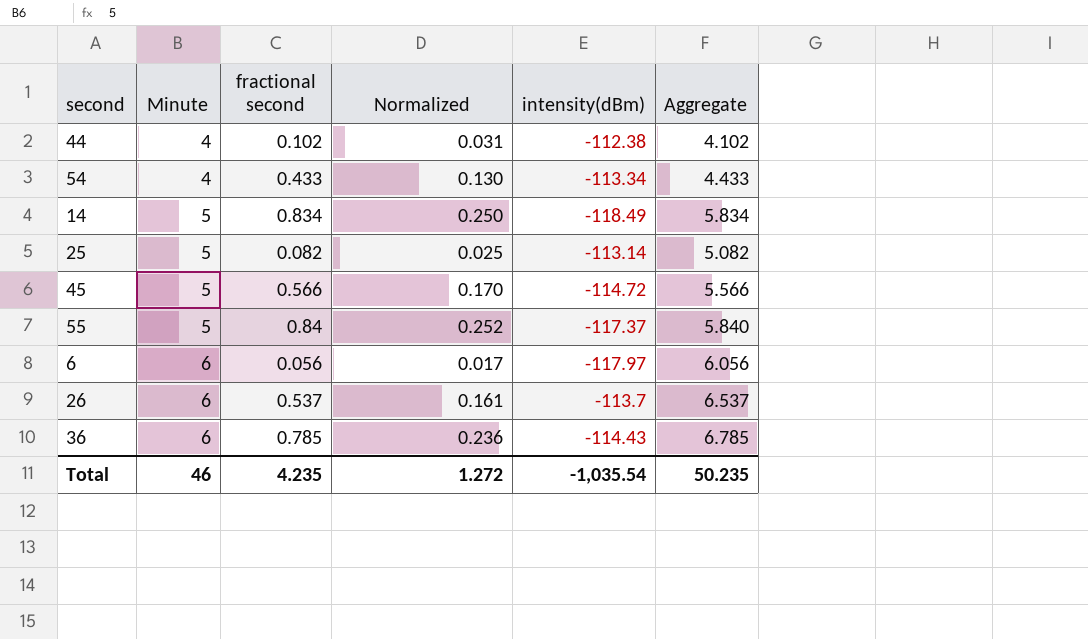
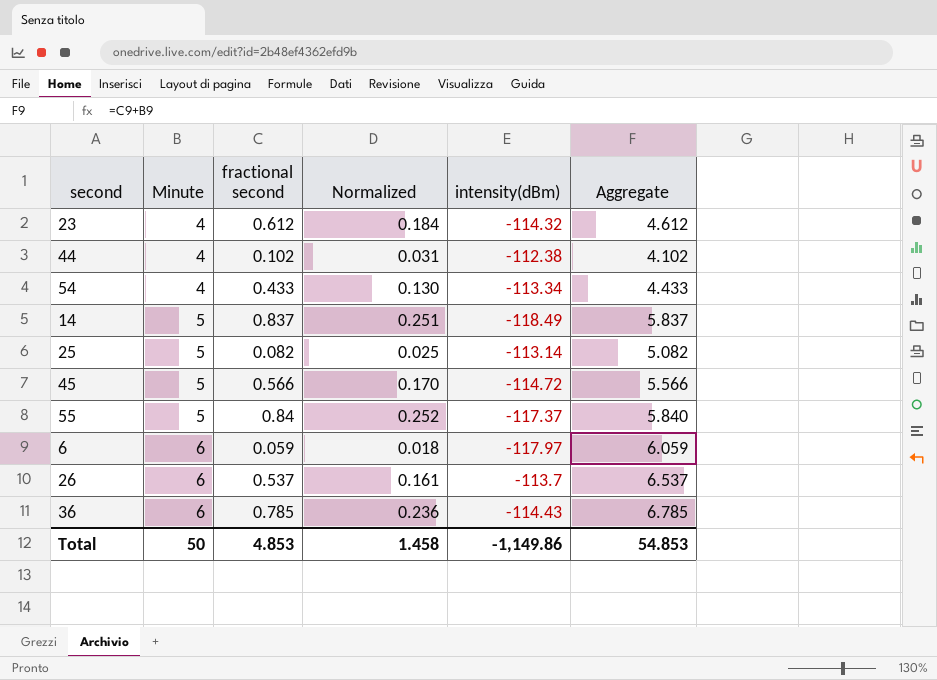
row 23: none -> 4 | 0.612 | 0.184 | -114.32 | 4.612
14 | fractional second: 0.834 -> 0.837
14 | Normalized: 0.250 -> 0.251
14 | Aggregate: 5.834 -> 5.837
6 | fractional second: 0.056 -> 0.059
6 | Normalized: 0.017 -> 0.018
6 | Aggregate: 6.056 -> 6.059
Total | Minute: 46 -> 50
Total | fractional second: 4.235 -> 4.853
Total | Normalized: 1.272 -> 1.458
Total | intensity(dBm): -1,035.54 -> -1,149.86
Total | Aggregate: 50.235 -> 54.853

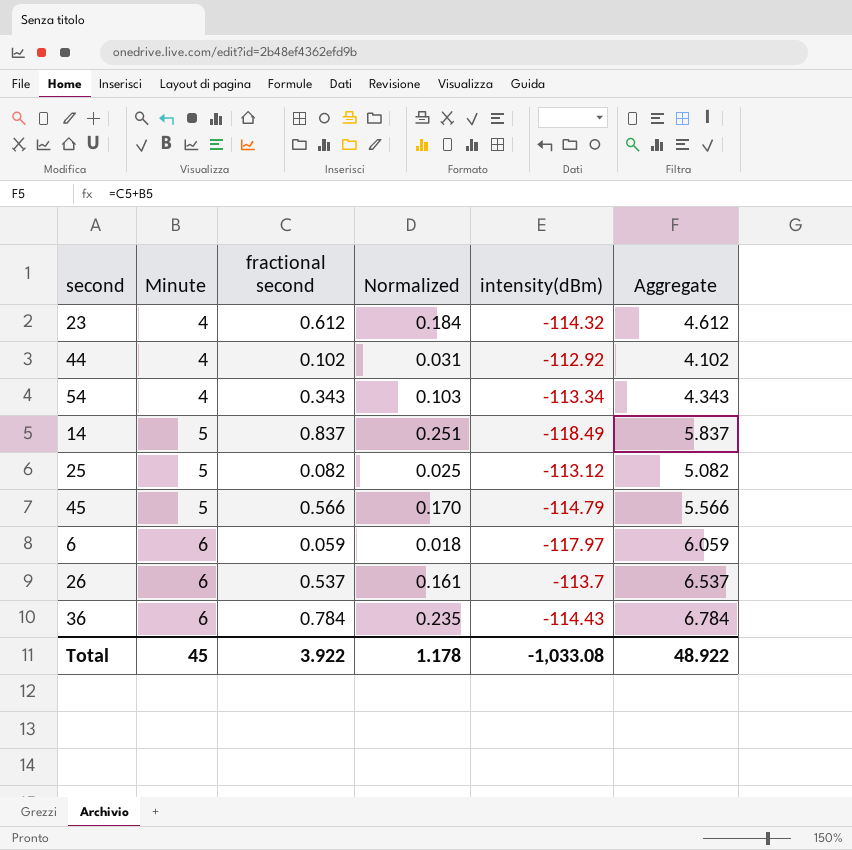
row 55: 5 | 0.84 | 0.252 | -117.37 | 5.840 -> none
44 | intensity(dBm): -112.38 -> -112.92
54 | fractional second: 0.433 -> 0.343
54 | Normalized: 0.130 -> 0.103
54 | Aggregate: 4.433 -> 4.343
25 | intensity(dBm): -113.14 -> -113.12
45 | intensity(dBm): -114.72 -> -114.79
36 | fractional second: 0.785 -> 0.784
36 | Normalized: 0.236 -> 0.235
36 | Aggregate: 6.785 -> 6.784
Total | Minute: 50 -> 45
Total | fractional second: 4.853 -> 3.922
Total | Normalized: 1.458 -> 1.178
Total | intensity(dBm): -1,149.86 -> -1,033.08
Total | Aggregate: 54.853 -> 48.922

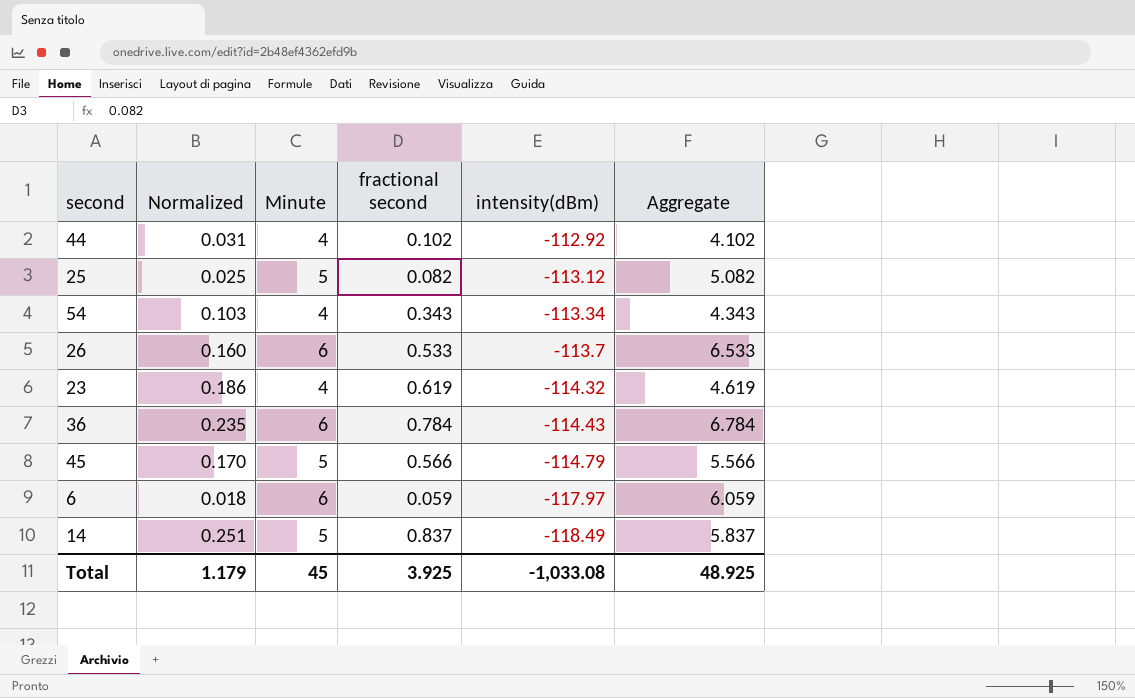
row order: Minute ascending -> intensity(dBm) descending
column Normalized | position: 4 -> 2
26 | Normalized: 0.161 -> 0.160
26 | fractional second: 0.537 -> 0.533
26 | Aggregate: 6.537 -> 6.533
23 | Normalized: 0.184 -> 0.186
23 | fractional second: 0.612 -> 0.619
23 | Aggregate: 4.612 -> 4.619
Total | Normalized: 1.178 -> 1.179
Total | fractional second: 3.922 -> 3.925
Total | Aggregate: 48.922 -> 48.925

